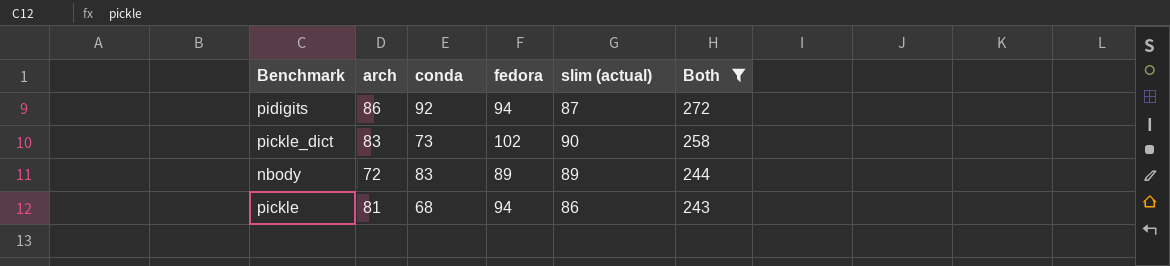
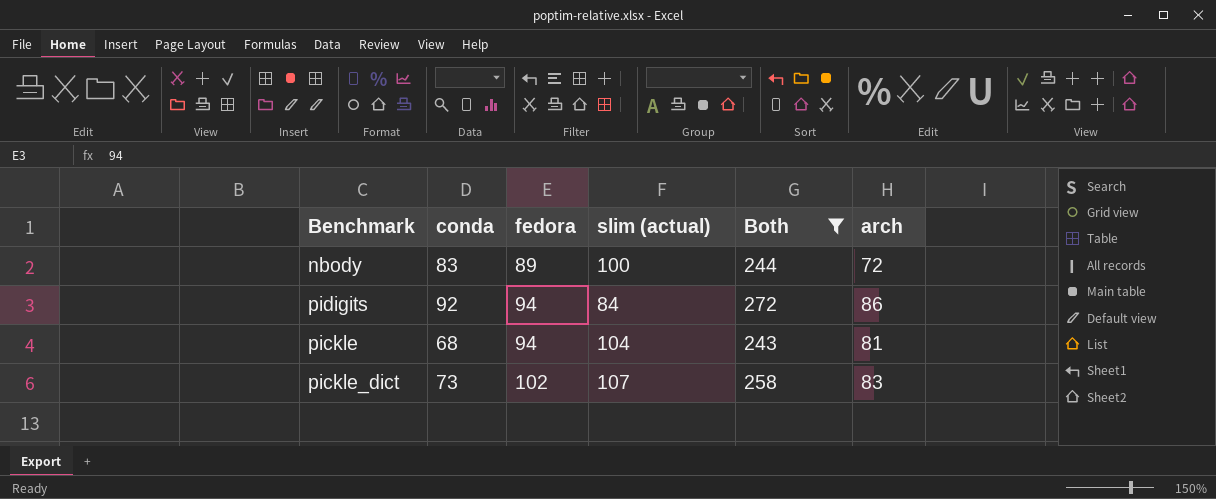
row order: Both descending -> fedora ascending
column arch | position: 2 -> 6
nbody | slim (actual): 89 -> 100
pidigits | slim (actual): 87 -> 84
pickle | slim (actual): 86 -> 104
pickle_dict | slim (actual): 90 -> 107

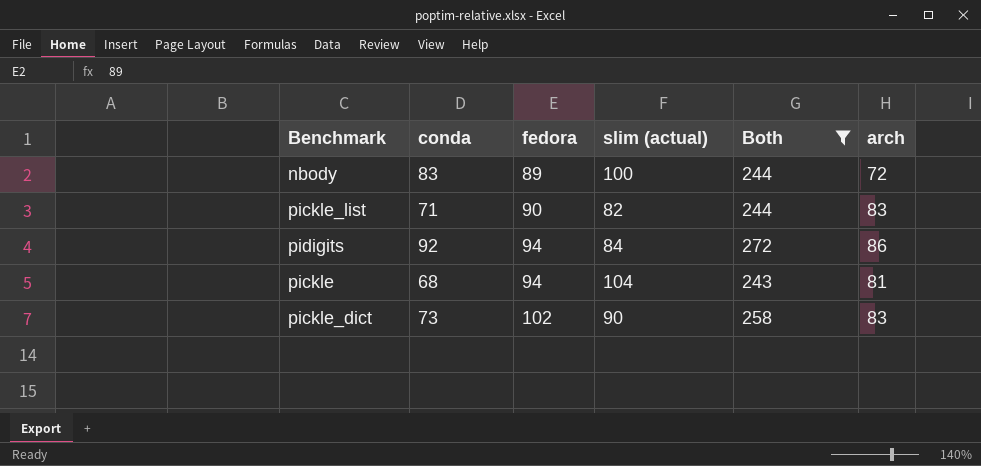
row pickle_list: none -> 71 | 90 | 82 | 244 | 83
pickle_dict | slim (actual): 107 -> 90

